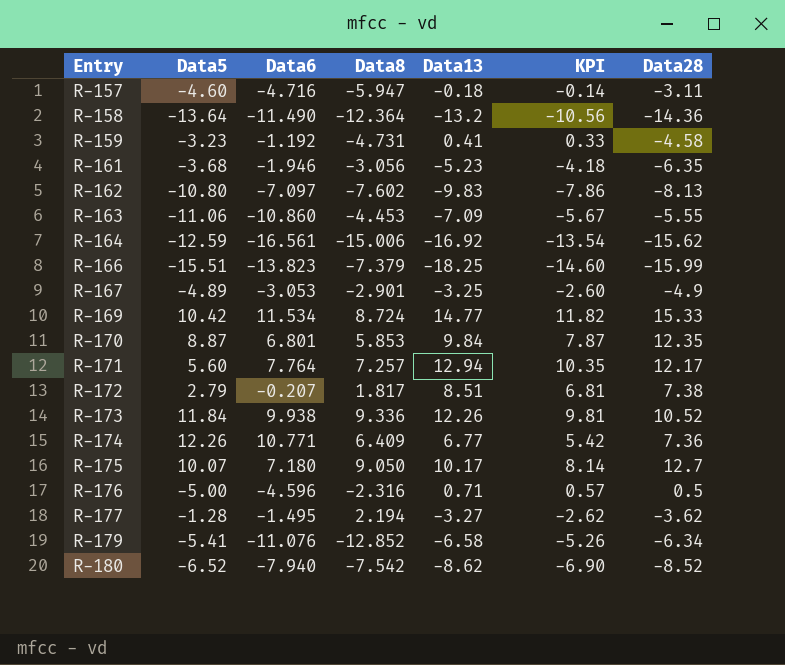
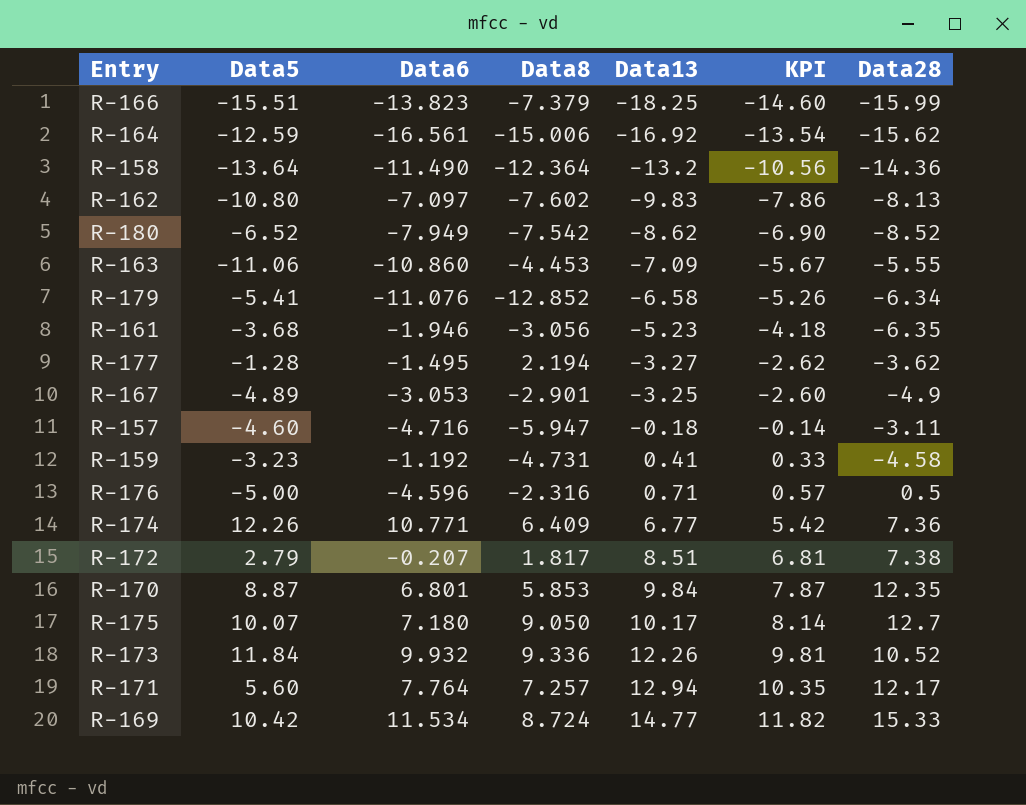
row order: Entry ascending -> Data13 ascending
R-180 | Data6: -7.940 -> -7.949
R-173 | Data6: 9.938 -> 9.932

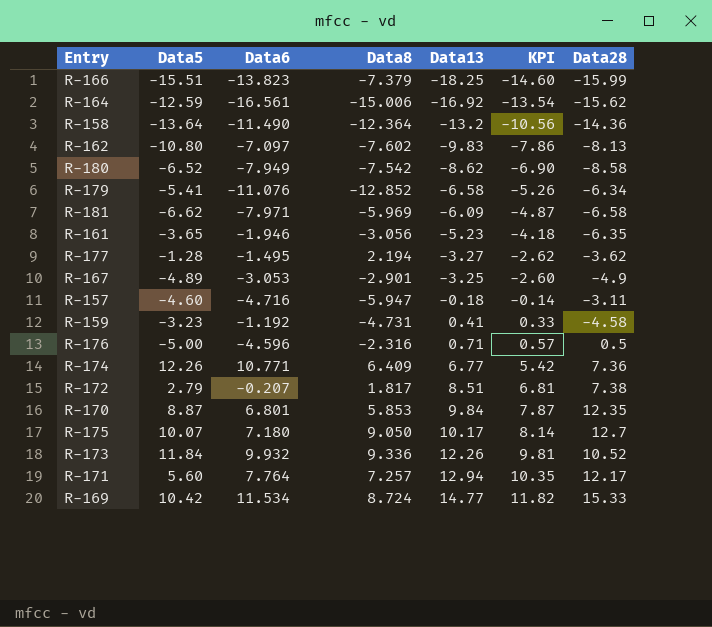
row R-163: -11.06 | -10.860 | -4.453 | -7.09 | -5.67 | -5.55 -> none
R-180 | Data28: -8.52 -> -8.58
row R-181: none -> -6.62 | -7.971 | -5.969 | -6.09 | -4.87 | -6.58
R-161 | Data5: -3.68 -> -3.65

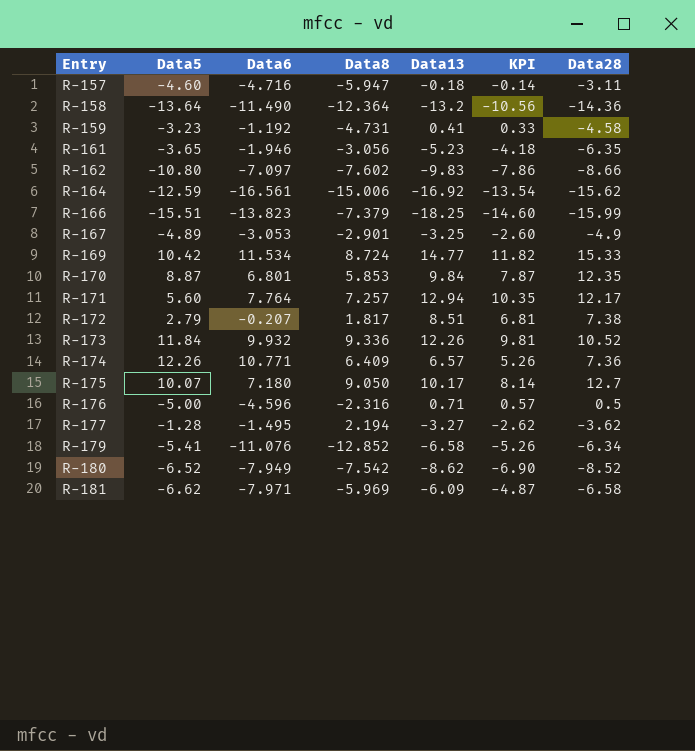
row order: Data13 ascending -> Entry ascending
R-162 | Data28: -8.13 -> -8.66
R-174 | Data13: 6.77 -> 6.57
R-174 | KPI: 5.42 -> 5.26
R-180 | Data28: -8.58 -> -8.52

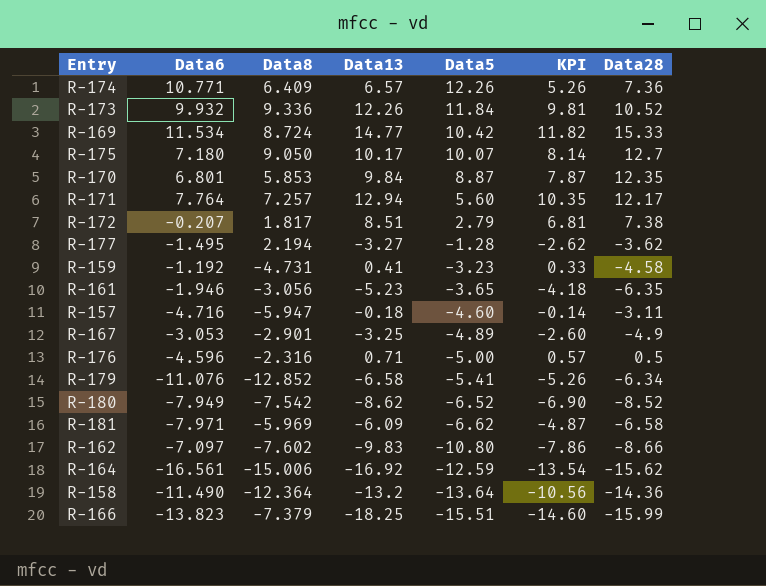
row order: Entry ascending -> Data5 descending
column Data5 | position: 2 -> 5

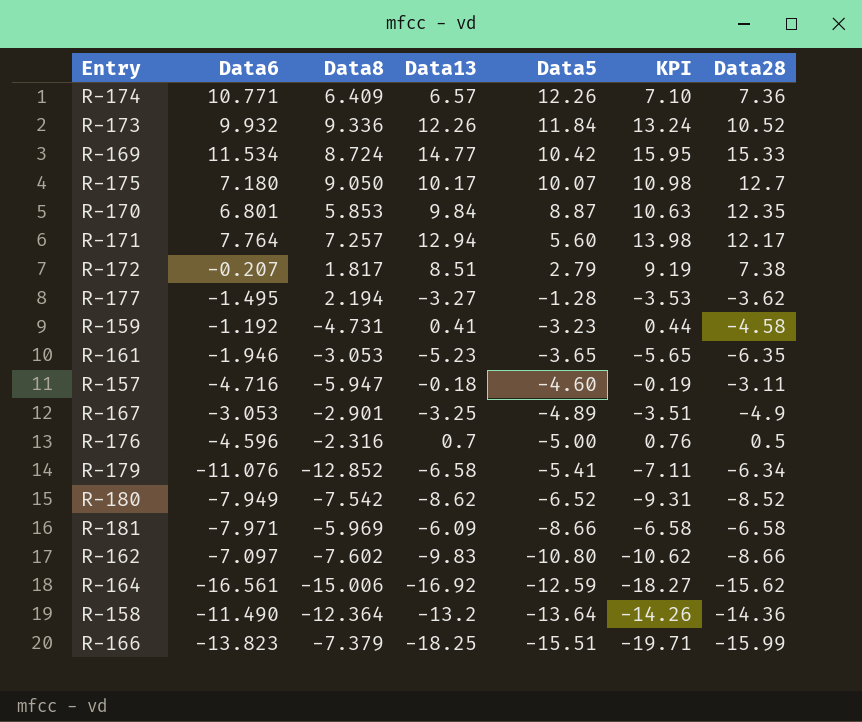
column KPI | formula: [Data13] * 0.8 -> [Data13] * 1.08
R-161 | Data8: -3.056 -> -3.053
R-176 | Data13: 0.71 -> 0.7
R-181 | Data5: -6.62 -> -8.66

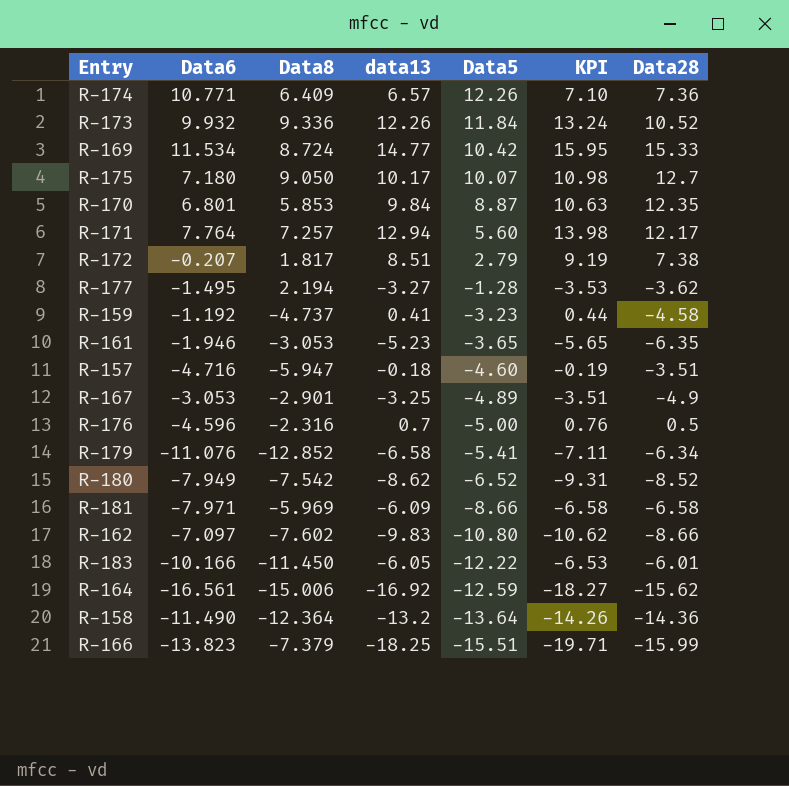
column name: Data13 -> data13
R-159 | Data8: -4.731 -> -4.737
R-157 | Data28: -3.11 -> -3.51
row R-183: none -> -10.166 | -11.450 | -6.05 | -12.22 | -6.53 | -6.01

